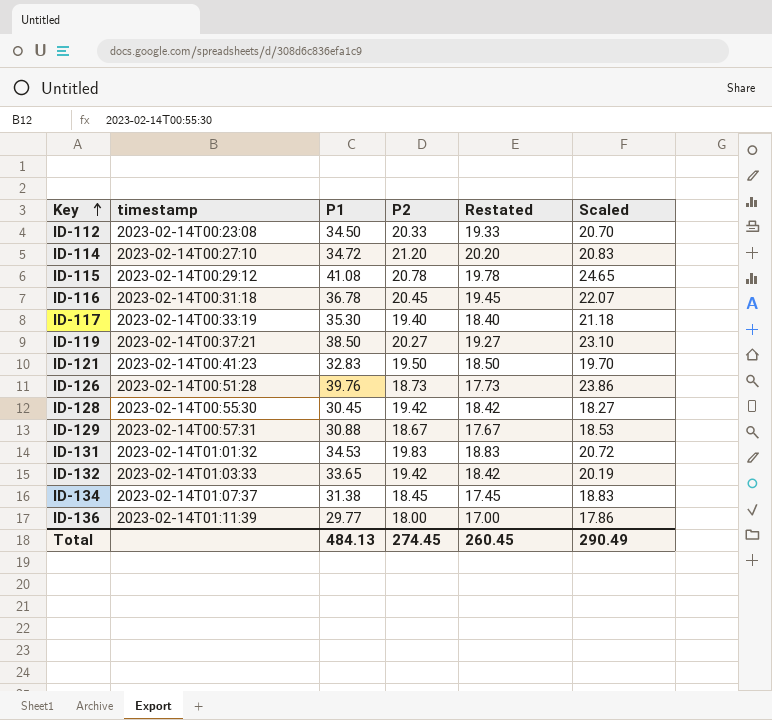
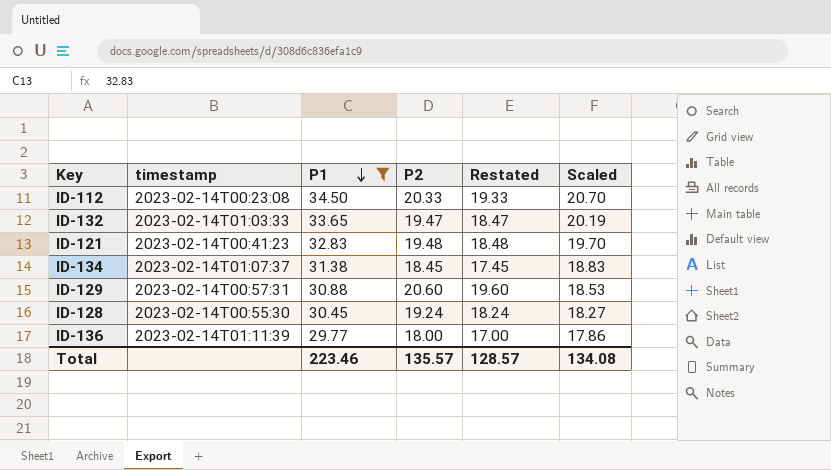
filter: none -> P1 <= 34.50
row order: Key ascending -> P1 descending
ID-132 | P2: 19.42 -> 19.47
ID-132 | Restated: 18.42 -> 18.47
ID-121 | P2: 19.50 -> 19.48
ID-121 | Restated: 18.50 -> 18.48
ID-129 | P2: 18.67 -> 20.60
ID-129 | Restated: 17.67 -> 19.60
ID-128 | P2: 19.42 -> 19.24
ID-128 | Restated: 18.42 -> 18.24
Total | P1: 484.13 -> 223.46
Total | P2: 274.45 -> 135.57
Total | Restated: 260.45 -> 128.57
Total | Scaled: 290.49 -> 134.08

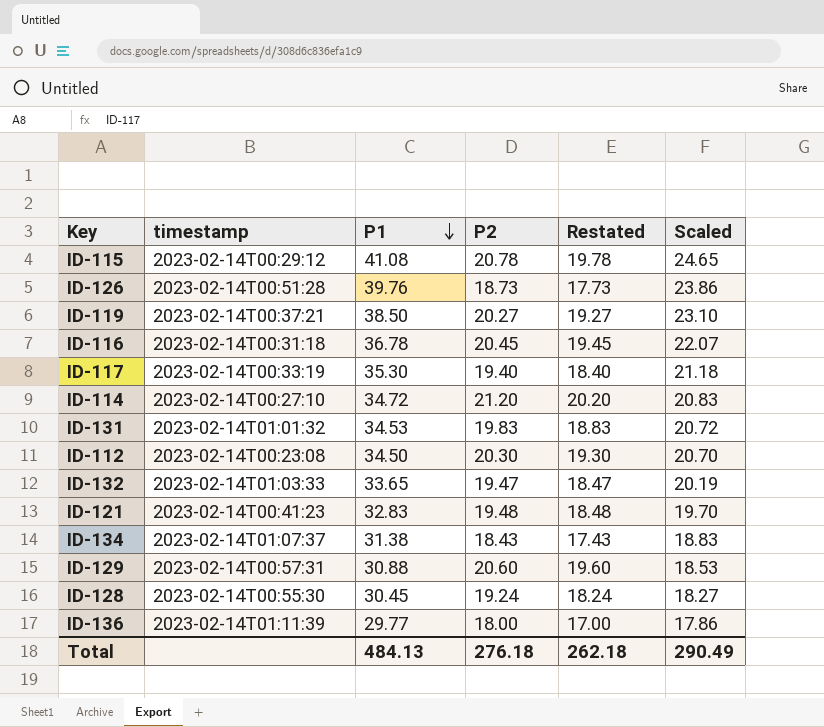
filter: P1 <= 34.50 -> none
ID-112 | P2: 20.33 -> 20.30
ID-112 | Restated: 19.33 -> 19.30
ID-134 | P2: 18.45 -> 18.43
ID-134 | Restated: 17.45 -> 17.43
Total | P1: 223.46 -> 484.13
Total | P2: 135.57 -> 276.18
Total | Restated: 128.57 -> 262.18
Total | Scaled: 134.08 -> 290.49

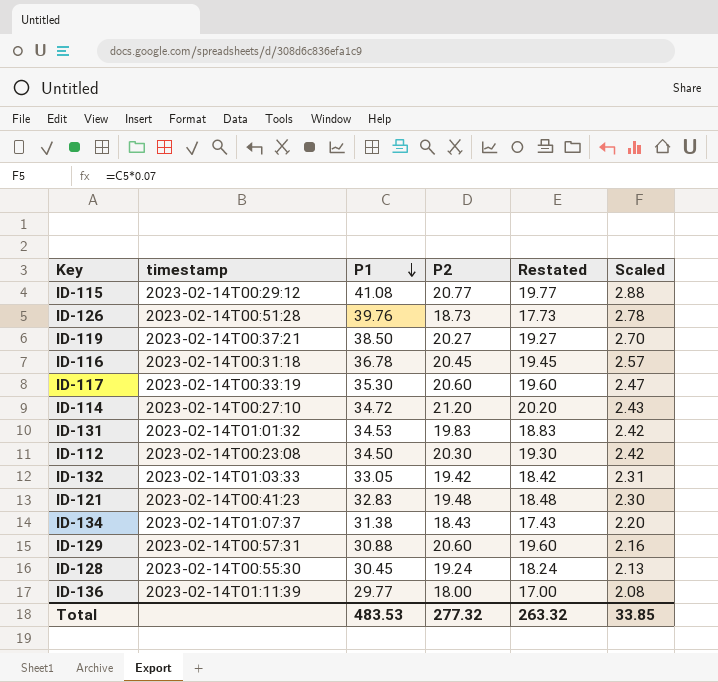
column Scaled | formula: [P1] * 0.6 -> [P1] * 0.07
ID-115 | P2: 20.78 -> 20.77
ID-115 | Restated: 19.78 -> 19.77
ID-117 | P2: 19.40 -> 20.60
ID-117 | Restated: 18.40 -> 19.60
ID-132 | P1: 33.65 -> 33.05
ID-132 | P2: 19.47 -> 19.42
ID-132 | Restated: 18.47 -> 18.42
Total | P1: 484.13 -> 483.53
Total | P2: 276.18 -> 277.32
Total | Restated: 262.18 -> 263.32
Total | Scaled: 290.49 -> 33.85

